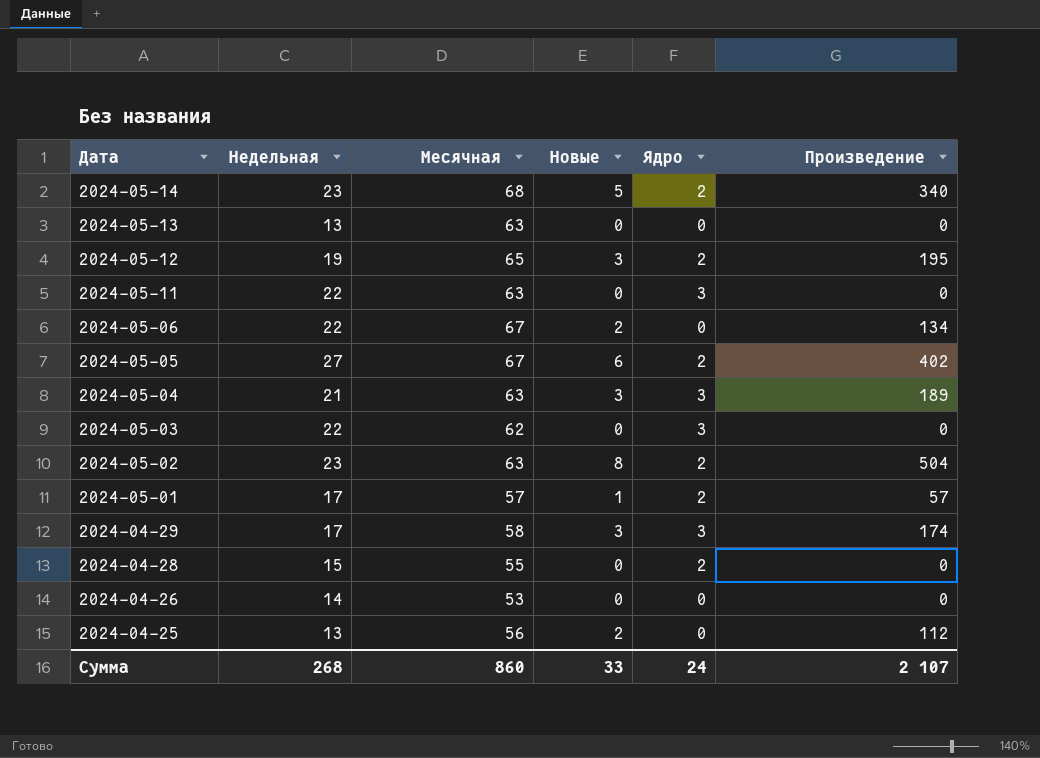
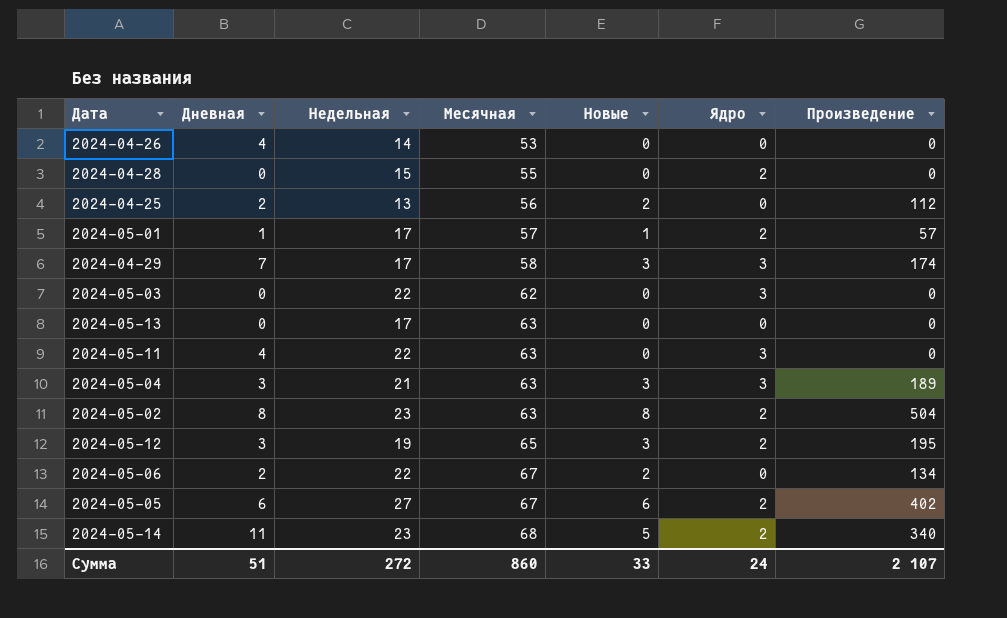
row order: Дата descending -> Месячная ascending
column Дневная | position: none -> 2
2024-05-13 | Недельная: 13 -> 17
Сумма | Недельная: 268 -> 272

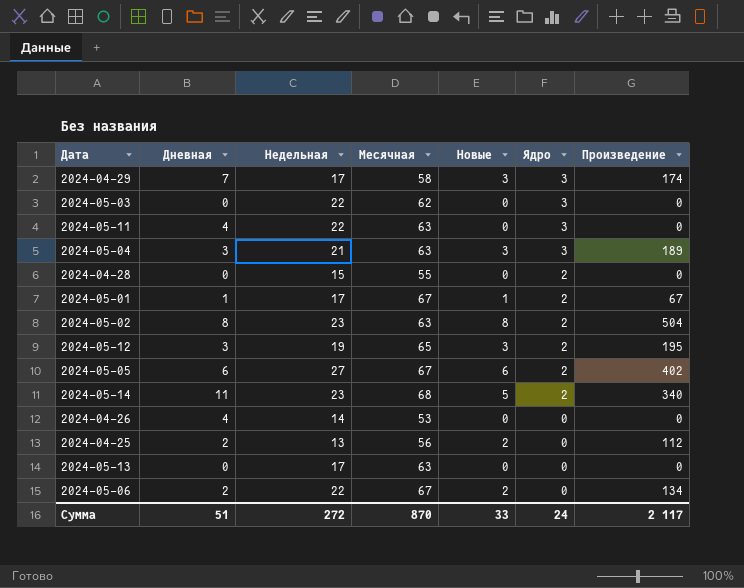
row order: Месячная ascending -> Ядро descending
2024-05-01 | Месячная: 57 -> 67
2024-05-01 | Произведение: 57 -> 67
Сумма | Месячная: 860 -> 870
Сумма | Произведение: 2 107 -> 2 117

